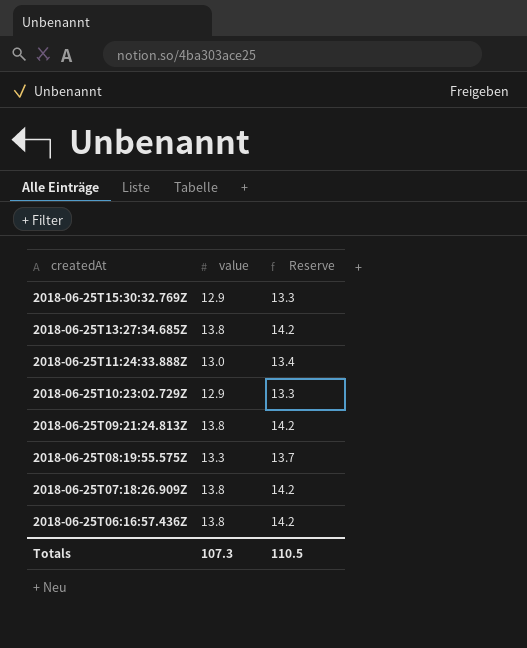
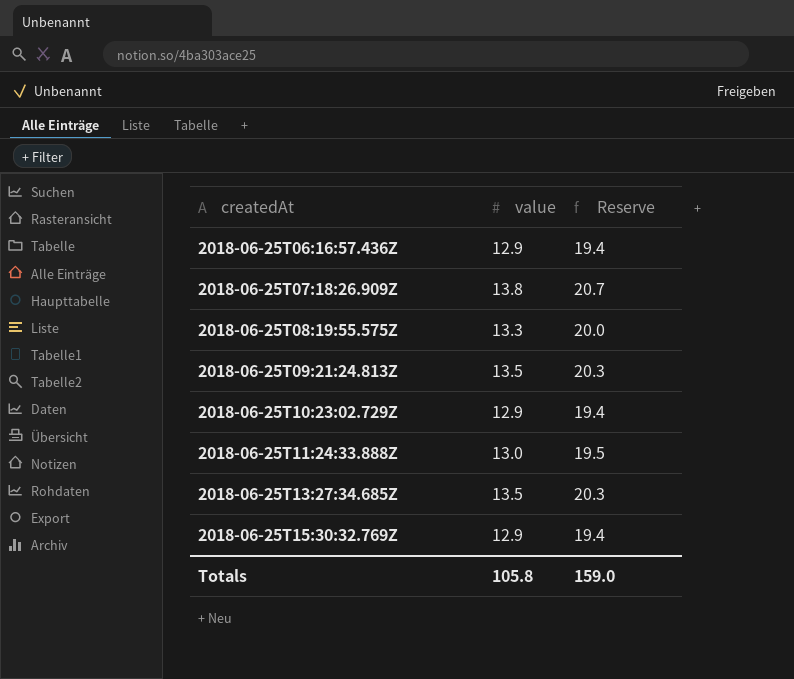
row order: createdAt descending -> createdAt ascending
column Reserve | formula: [value] * 1.03 -> [value] * 1.5
2018-06-25T06:16:57.436Z | value: 13.8 -> 12.9
2018-06-25T09:21:24.813Z | value: 13.8 -> 13.5
2018-06-25T13:27:34.685Z | value: 13.8 -> 13.5
Totals | value: 107.3 -> 105.8
Totals | Reserve: 110.5 -> 159.0

